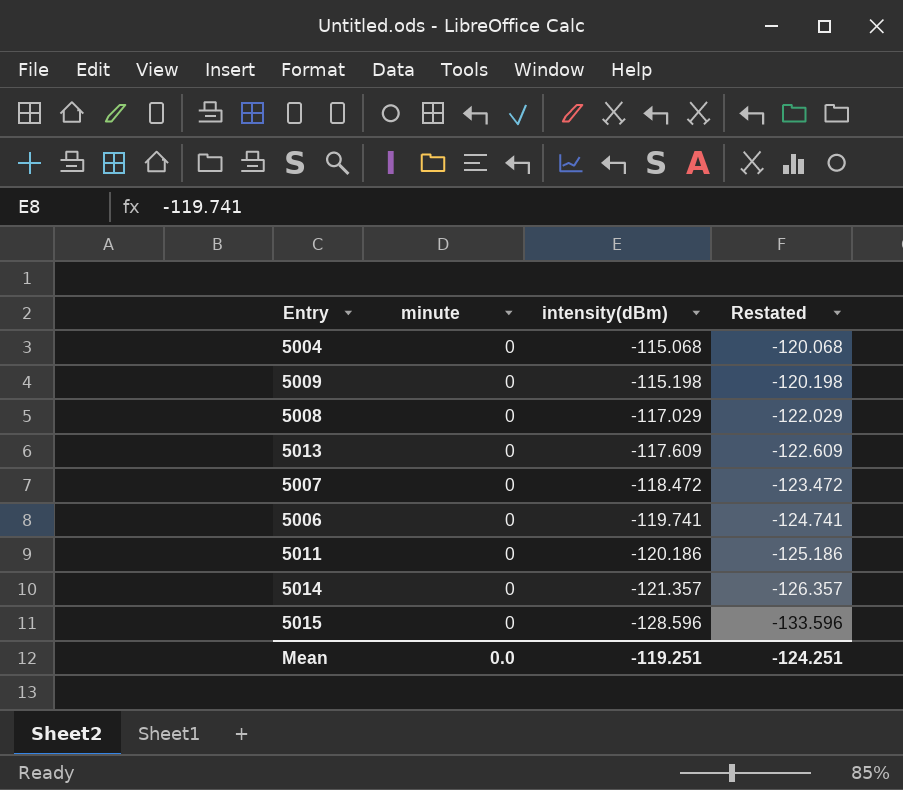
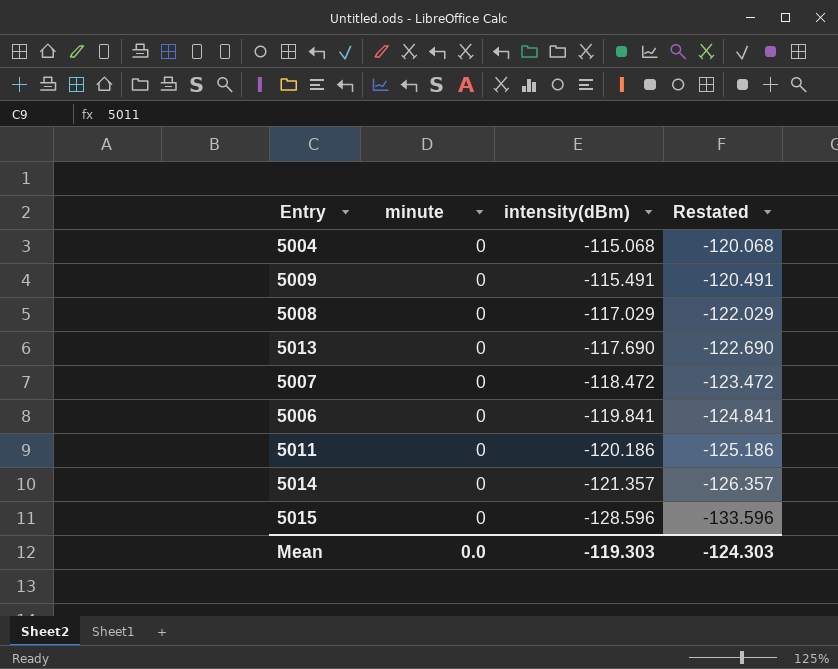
5009 | intensity(dBm): -115.198 -> -115.491
5009 | Restated: -120.198 -> -120.491
5013 | intensity(dBm): -117.609 -> -117.690
5013 | Restated: -122.609 -> -122.690
5006 | intensity(dBm): -119.741 -> -119.841
5006 | Restated: -124.741 -> -124.841
Mean | intensity(dBm): -119.251 -> -119.303
Mean | Restated: -124.251 -> -124.303

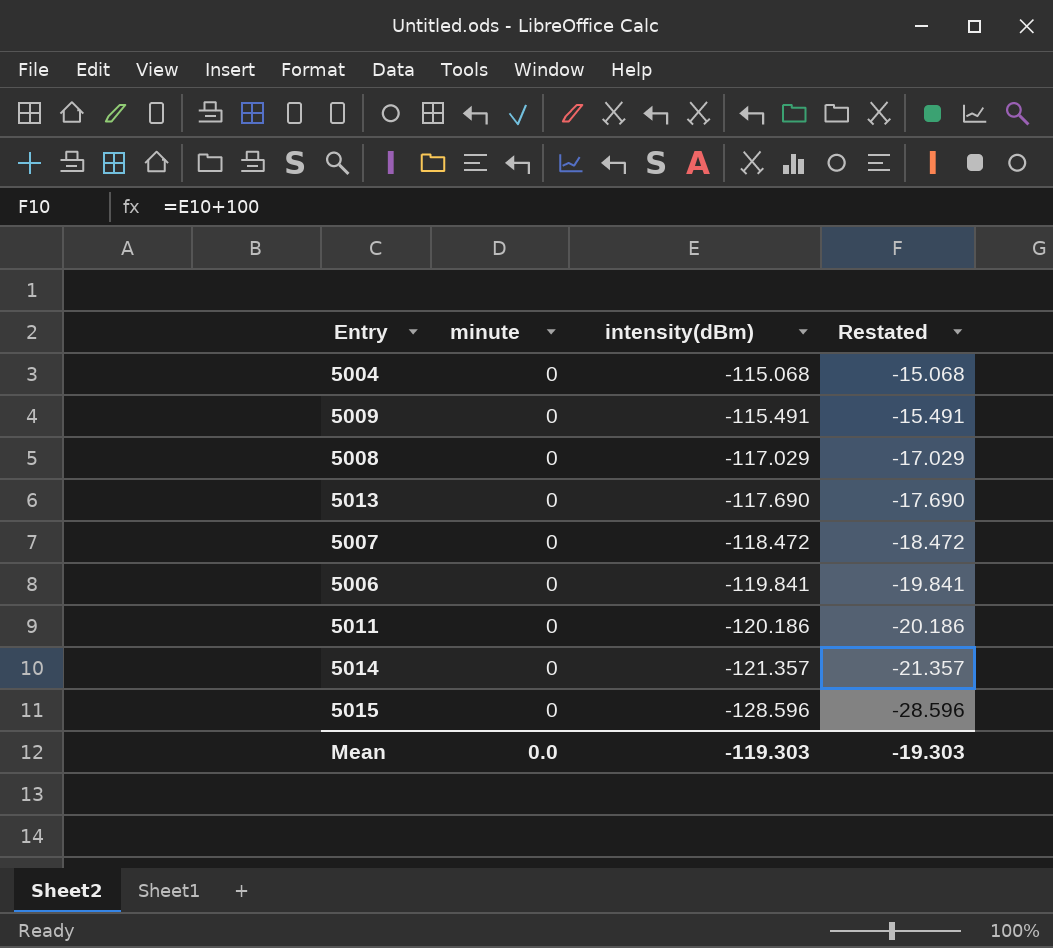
column Restated | formula: [intensity(dBm)] - 5 -> [intensity(dBm)] + 100
Mean | Restated: -124.303 -> -19.303

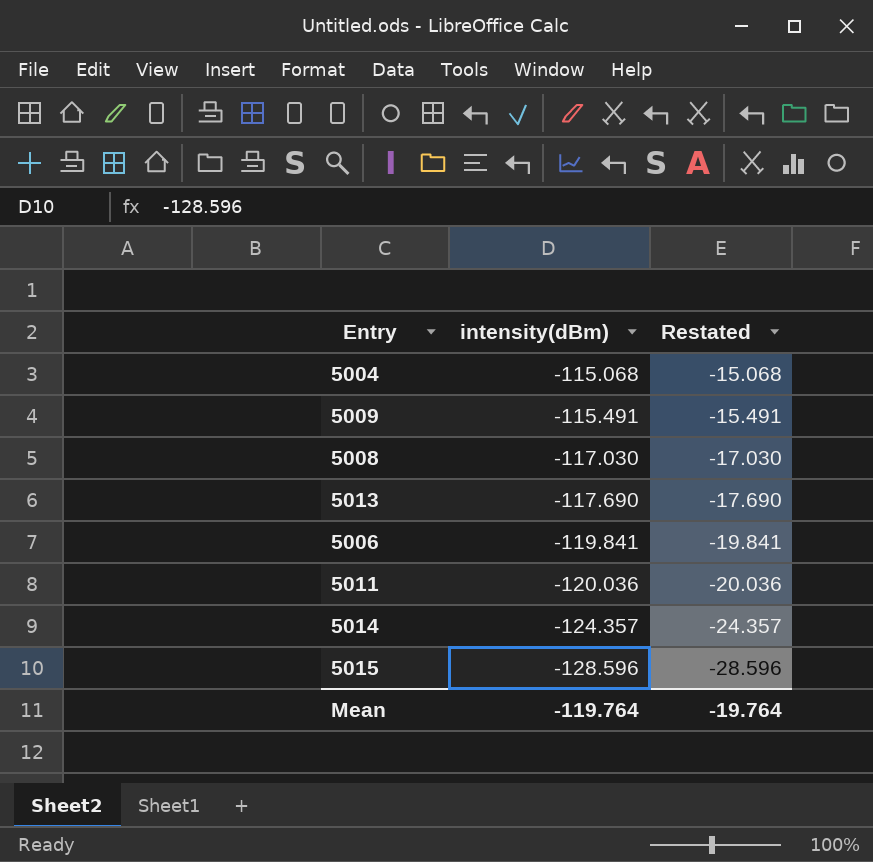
column minute | position: 2 -> none
row 5007: 0 | -118.472 | -18.472 -> none
5008 | intensity(dBm): -117.029 -> -117.030
5008 | Restated: -17.029 -> -17.030
5011 | intensity(dBm): -120.186 -> -120.036
5011 | Restated: -20.186 -> -20.036
5014 | intensity(dBm): -121.357 -> -124.357
5014 | Restated: -21.357 -> -24.357
Mean | intensity(dBm): -119.303 -> -119.764
Mean | Restated: -19.303 -> -19.764

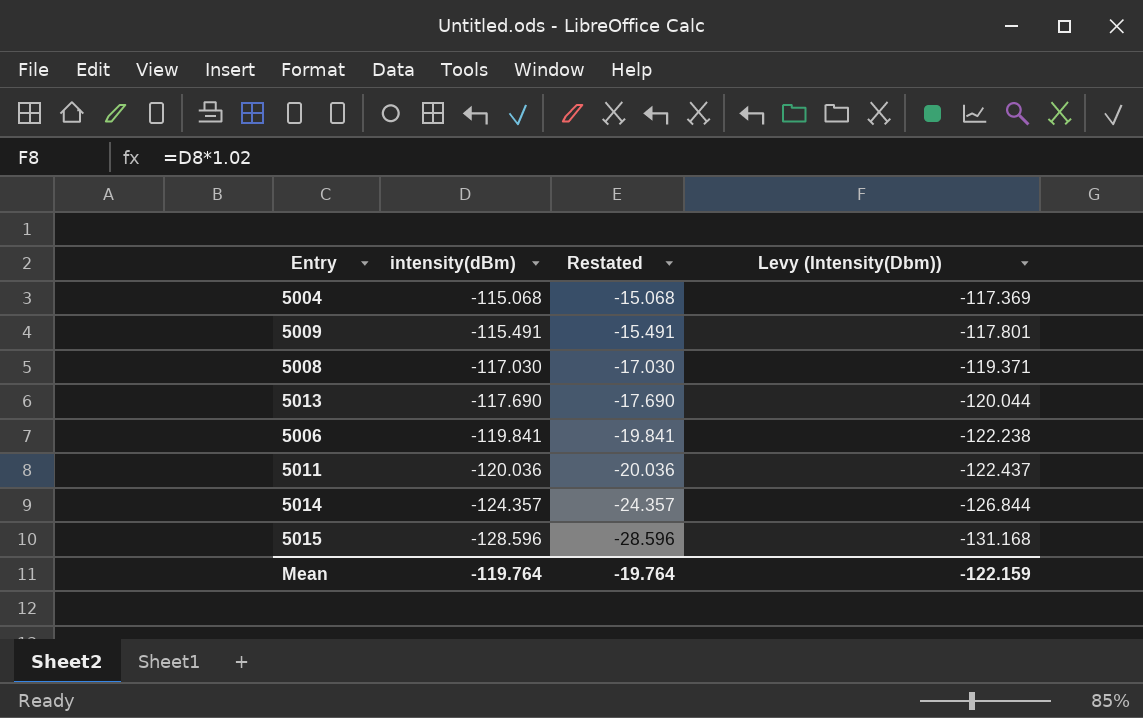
column Levy (Intensity(Dbm)) | formula: none -> [intensity(dBm)] * 1.02

